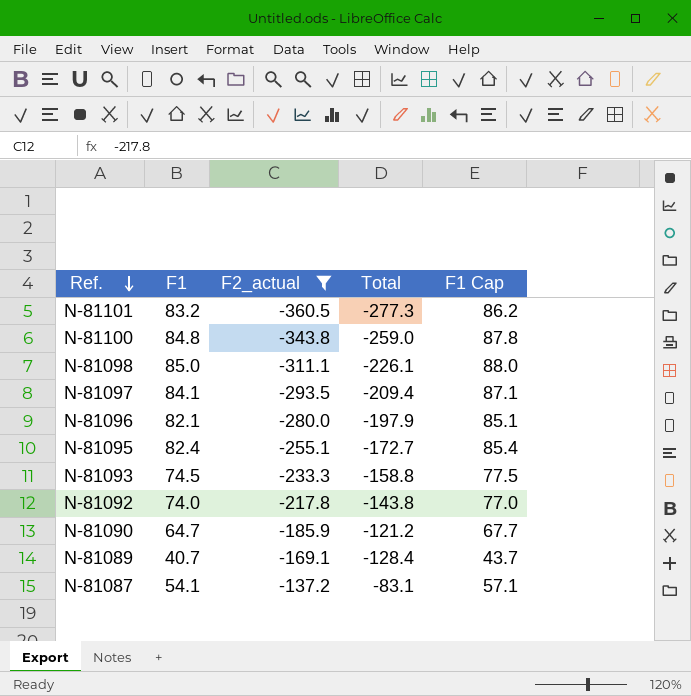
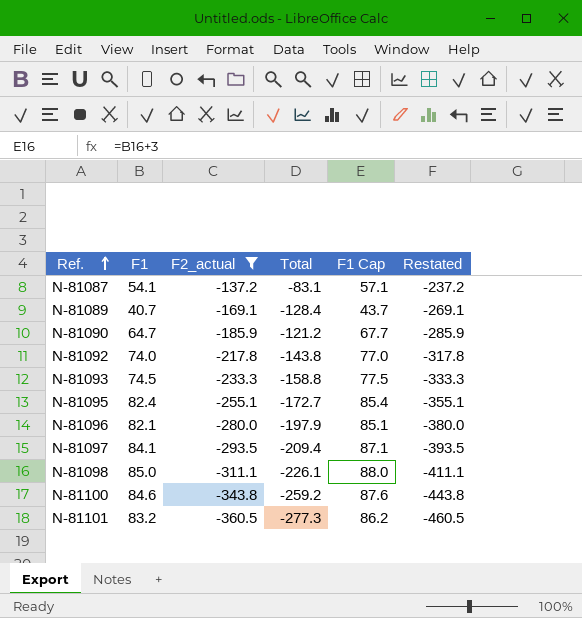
row order: Ref. descending -> Ref. ascending
column Restated | formula: none -> [F2_actual] - 100
N-81100 | F1: 84.8 -> 84.6
N-81100 | Total: -259.0 -> -259.2
N-81100 | F1 Cap: 87.8 -> 87.6

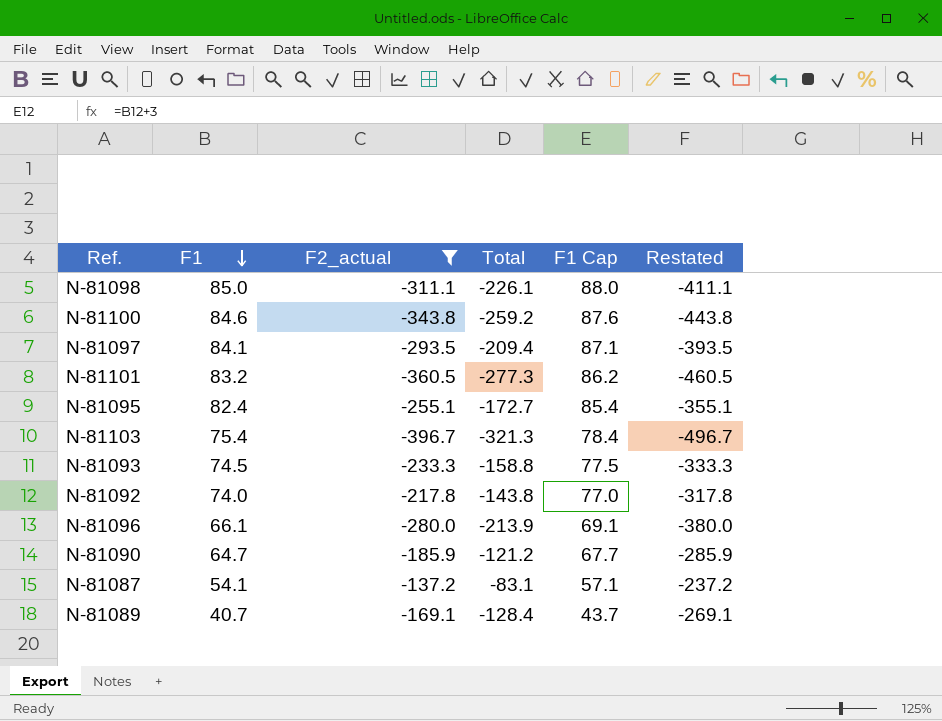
row order: Ref. ascending -> F1 descending
row N-81103: none -> 75.4 | -396.7 | -321.3 | 78.4 | -496.7
N-81096 | F1: 82.1 -> 66.1
N-81096 | Total: -197.9 -> -213.9
N-81096 | F1 Cap: 85.1 -> 69.1

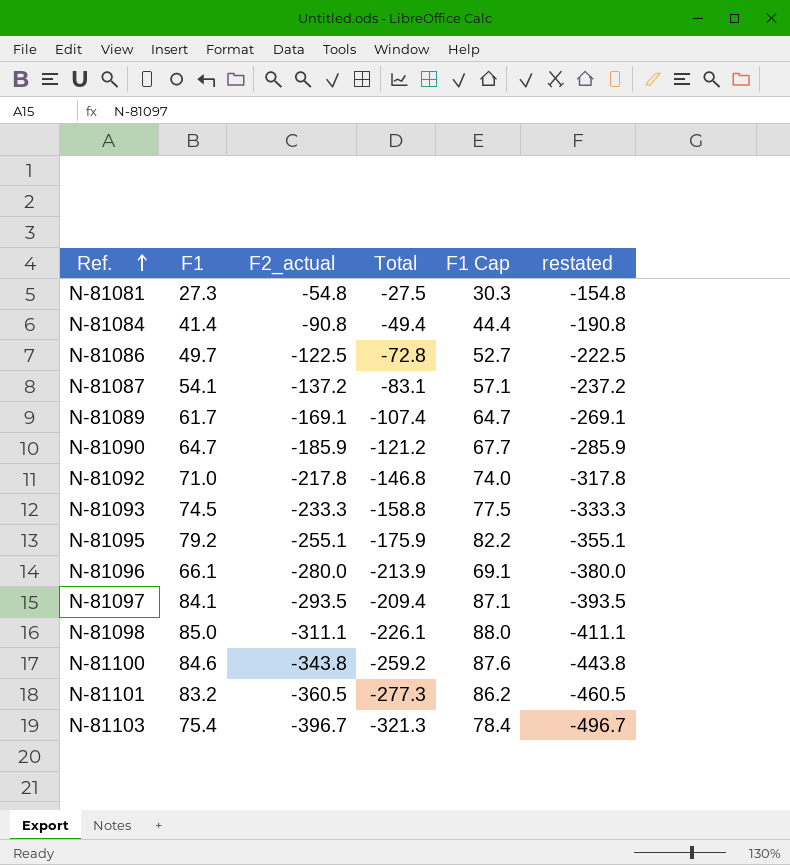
filter: F2_actual <= -137.2 -> none
row order: F1 descending -> Ref. ascending
column name: Restated -> restated
N-81089 | F1: 40.7 -> 61.7
N-81089 | Total: -128.4 -> -107.4
N-81089 | F1 Cap: 43.7 -> 64.7
N-81092 | F1: 74.0 -> 71.0
N-81092 | Total: -143.8 -> -146.8
N-81092 | F1 Cap: 77.0 -> 74.0
N-81095 | F1: 82.4 -> 79.2
N-81095 | Total: -172.7 -> -175.9
N-81095 | F1 Cap: 85.4 -> 82.2

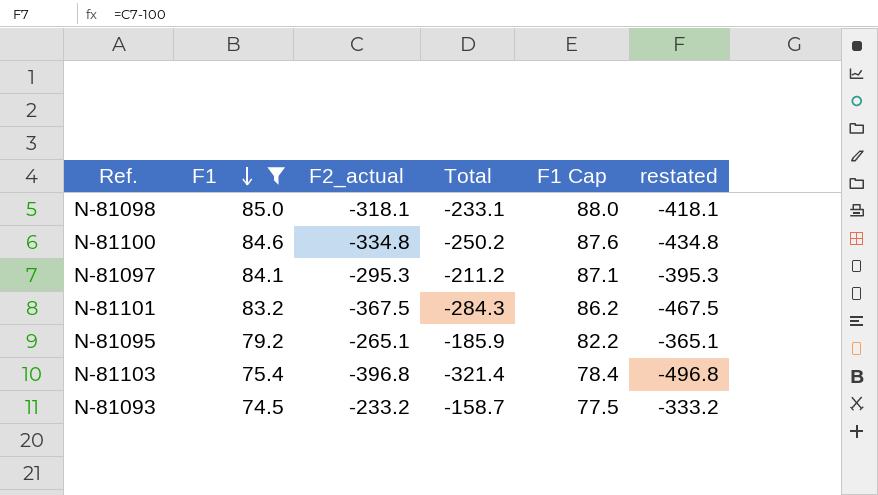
filter: none -> F1 >= 74.5
row order: Ref. ascending -> F1 descending
N-81098 | F2_actual: -311.1 -> -318.1
N-81098 | Total: -226.1 -> -233.1
N-81098 | restated: -411.1 -> -418.1
N-81100 | F2_actual: -343.8 -> -334.8
N-81100 | Total: -259.2 -> -250.2
N-81100 | restated: -443.8 -> -434.8
N-81097 | F2_actual: -293.5 -> -295.3
N-81097 | Total: -209.4 -> -211.2
N-81097 | restated: -393.5 -> -395.3
N-81101 | F2_actual: -360.5 -> -367.5
N-81101 | Total: -277.3 -> -284.3
N-81101 | restated: -460.5 -> -467.5
N-81095 | F2_actual: -255.1 -> -265.1
N-81095 | Total: -175.9 -> -185.9
N-81095 | restated: -355.1 -> -365.1
N-81103 | F2_actual: -396.7 -> -396.8
N-81103 | Total: -321.3 -> -321.4
N-81103 | restated: -496.7 -> -496.8
N-81093 | F2_actual: -233.3 -> -233.2
N-81093 | Total: -158.8 -> -158.7
N-81093 | restated: -333.3 -> -333.2

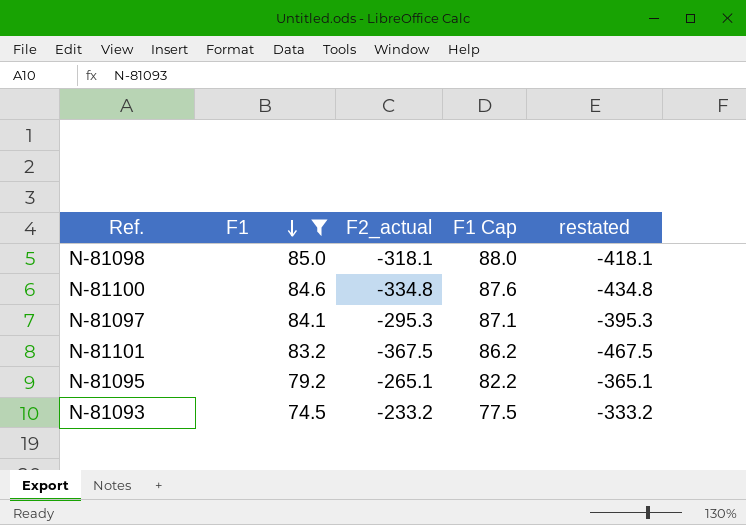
column Total | formula: [F1] + [F2_actual] -> none
row N-81103: 75.4 | -396.8 | -321.4 | 78.4 | -496.8 -> none

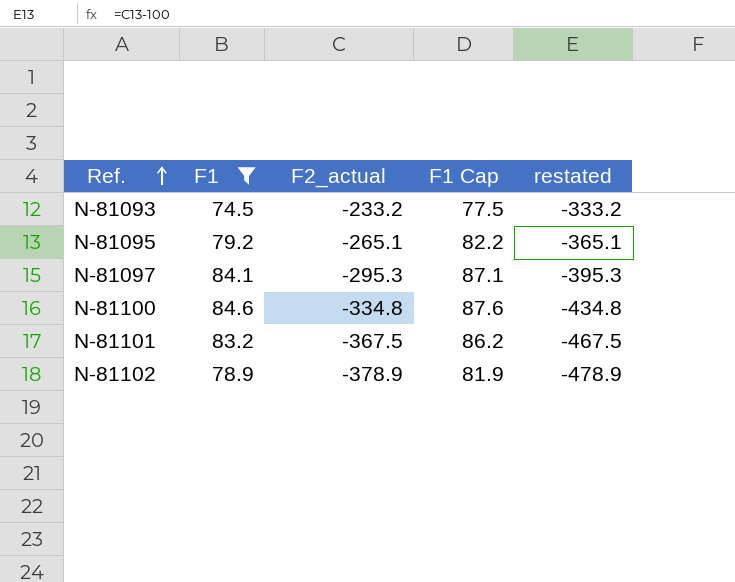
row order: F1 descending -> Ref. ascending
row N-81098: 85.0 | -318.1 | 88.0 | -418.1 -> none
row N-81102: none -> 78.9 | -378.9 | 81.9 | -478.9

